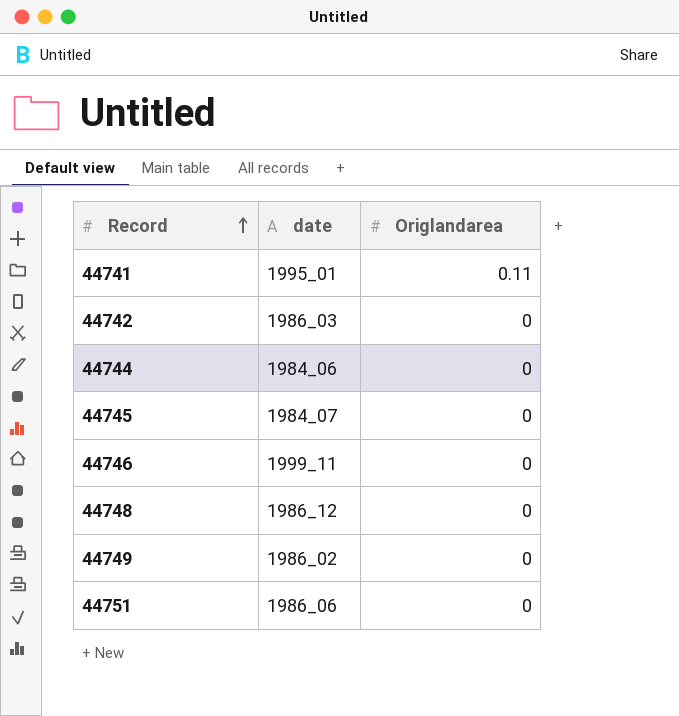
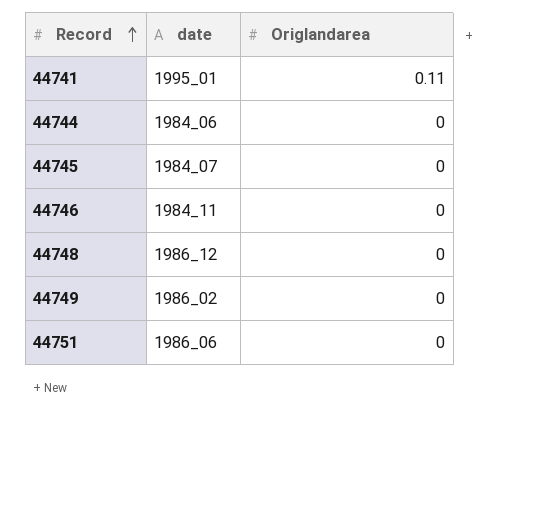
row 44742: 1986_03 | 0 -> none
44746 | date: 1999_11 -> 1984_11

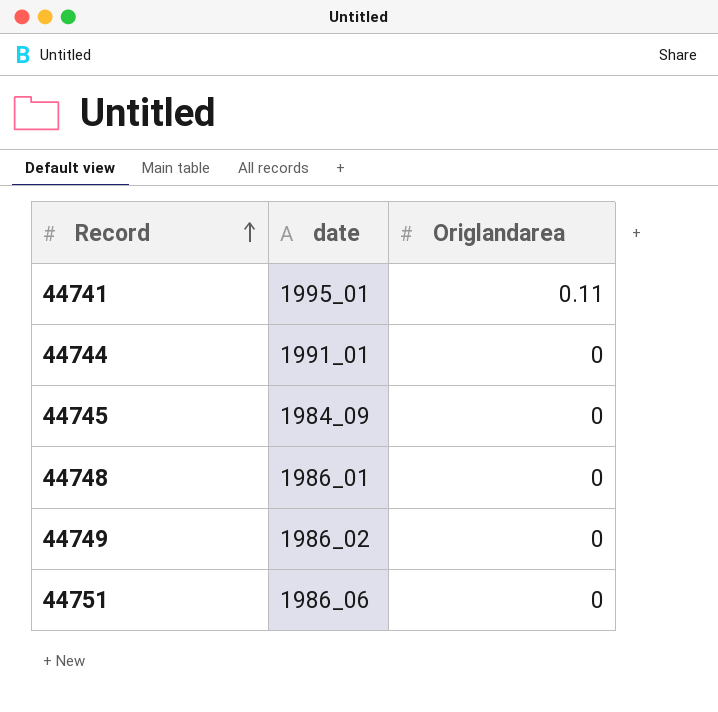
row 44746: 1984_11 | 0 -> none
44744 | date: 1984_06 -> 1991_01
44745 | date: 1984_07 -> 1984_09
44748 | date: 1986_12 -> 1986_01

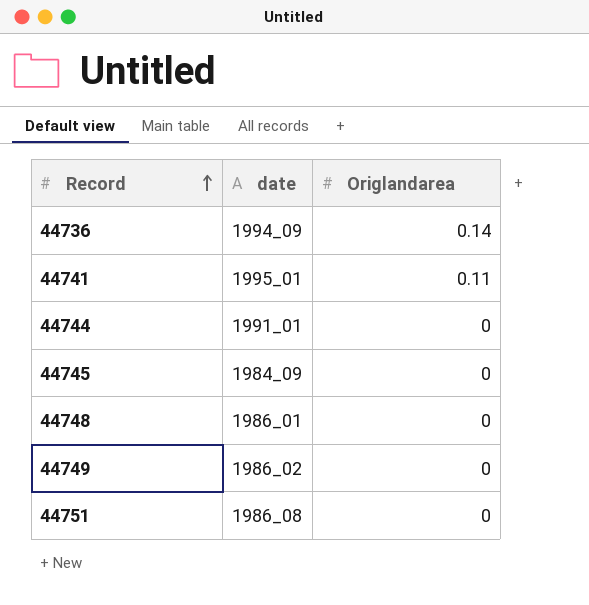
row 44736: none -> 1994_09 | 0.14
44751 | date: 1986_06 -> 1986_08

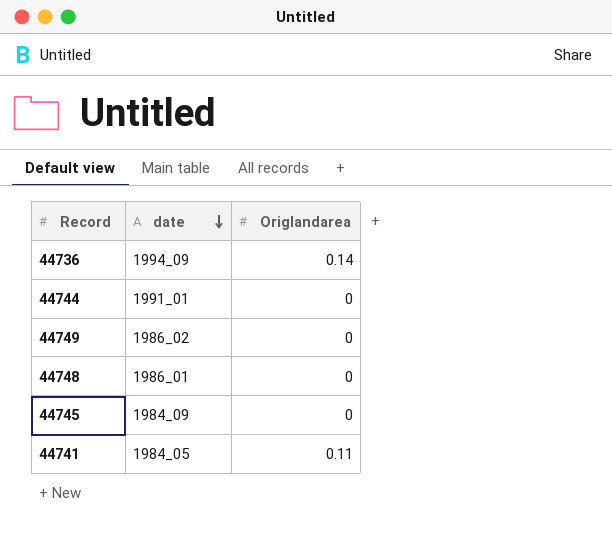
row order: Record ascending -> date descending
row 44751: 1986_08 | 0 -> none
44741 | date: 1995_01 -> 1984_05

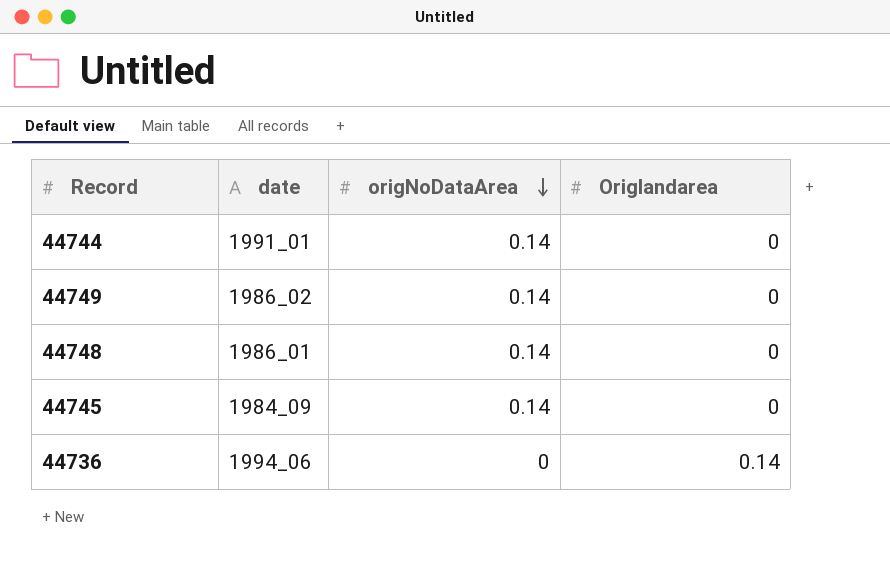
row order: date descending -> origNoDataArea descending
column origNoDataArea | position: none -> 3
row 44741: 1984_05 | 0.11 -> none
44736 | date: 1994_09 -> 1994_06

